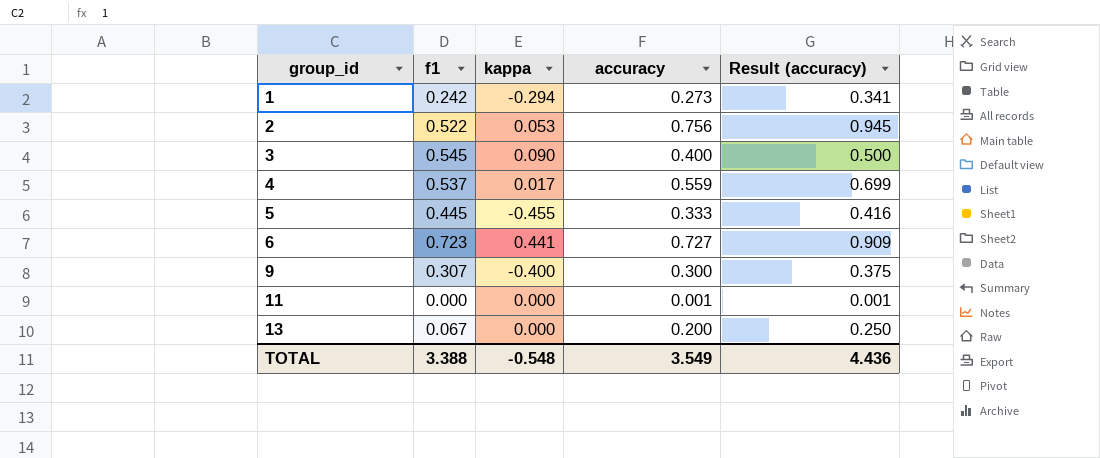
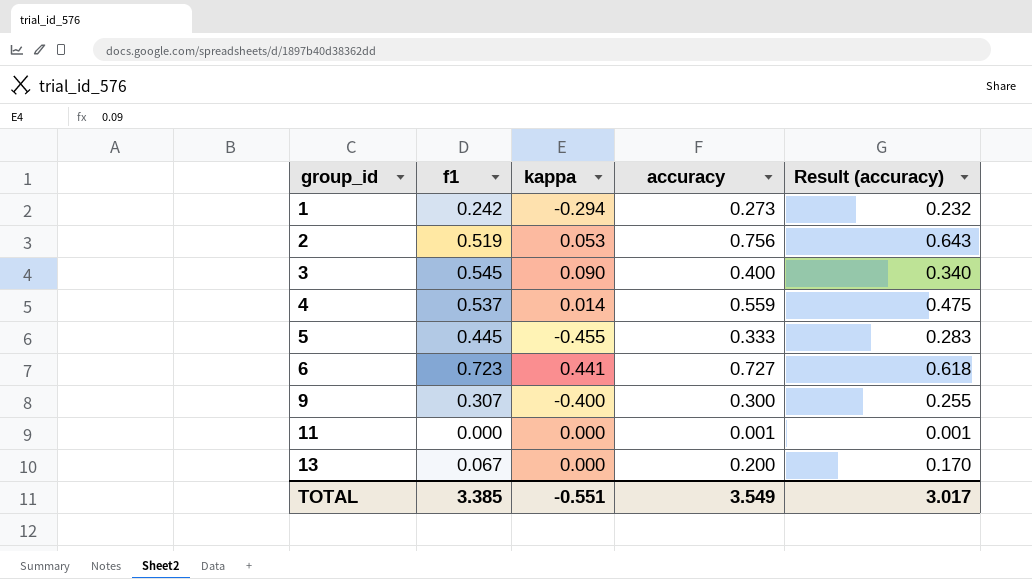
column Result (accuracy) | formula: [accuracy] * 1.25 -> [accuracy] * 0.85
2 | f1: 0.522 -> 0.519
4 | kappa: 0.017 -> 0.014
TOTAL | f1: 3.388 -> 3.385
TOTAL | kappa: -0.548 -> -0.551
TOTAL | Result (accuracy): 4.436 -> 3.017

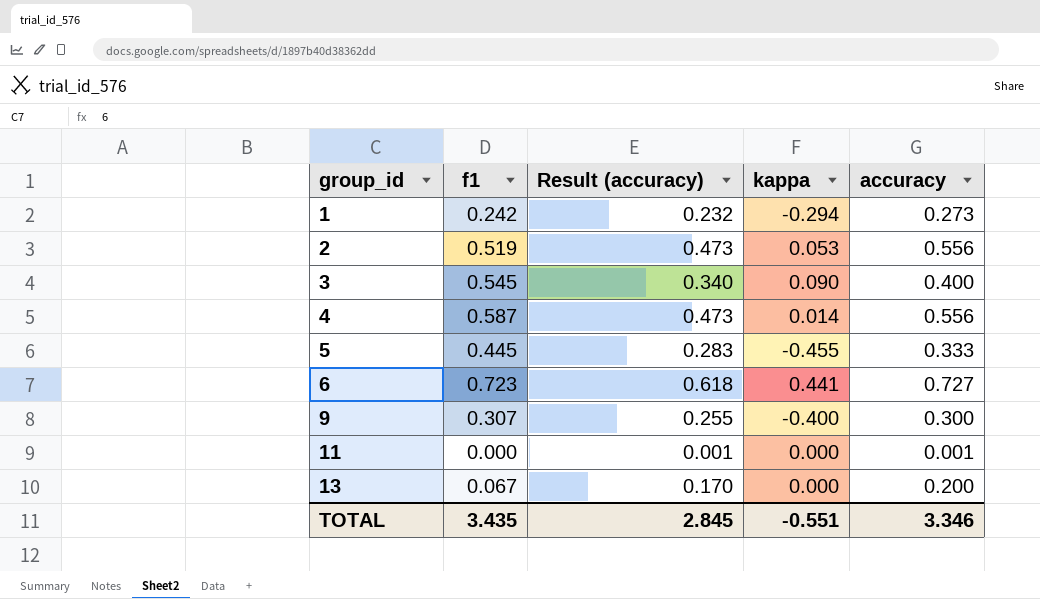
column Result (accuracy) | position: 5 -> 3
2 | Result (accuracy): 0.643 -> 0.473
2 | accuracy: 0.756 -> 0.556
4 | f1: 0.537 -> 0.587
4 | Result (accuracy): 0.475 -> 0.473
4 | accuracy: 0.559 -> 0.556
TOTAL | f1: 3.385 -> 3.435
TOTAL | Result (accuracy): 3.017 -> 2.845
TOTAL | accuracy: 3.549 -> 3.346

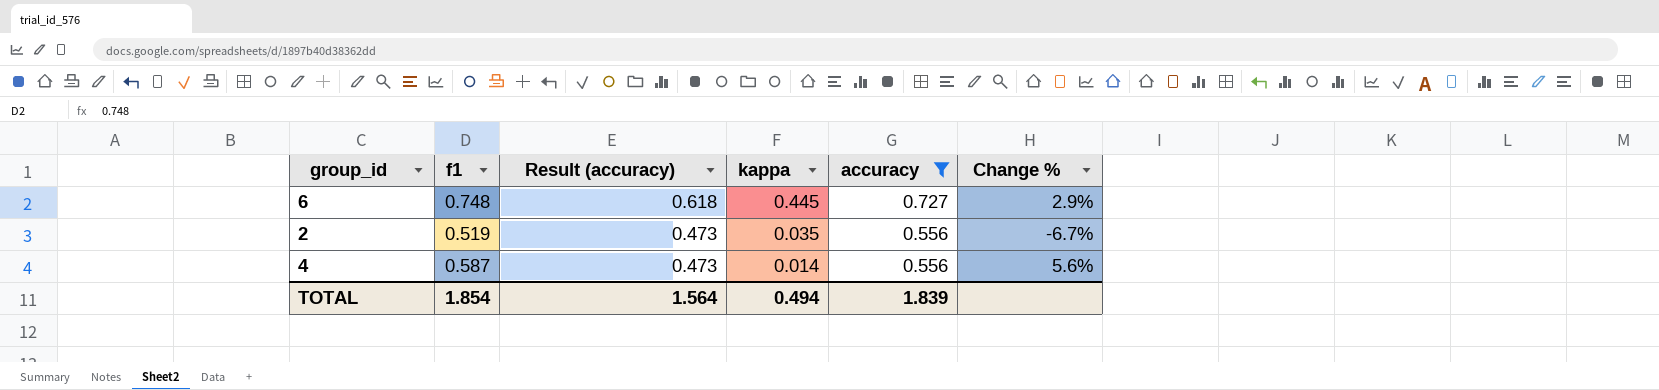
filter: none -> accuracy >= 0.556
row order: group_id ascending -> Result (accuracy) descending
column Change % | formula: none -> ([f1] - [accuracy]) / [accuracy]
6 | f1: 0.723 -> 0.748
6 | kappa: 0.441 -> 0.445
2 | kappa: 0.053 -> 0.035
TOTAL | f1: 3.435 -> 1.854
TOTAL | Result (accuracy): 2.845 -> 1.564
TOTAL | kappa: -0.551 -> 0.494
TOTAL | accuracy: 3.346 -> 1.839

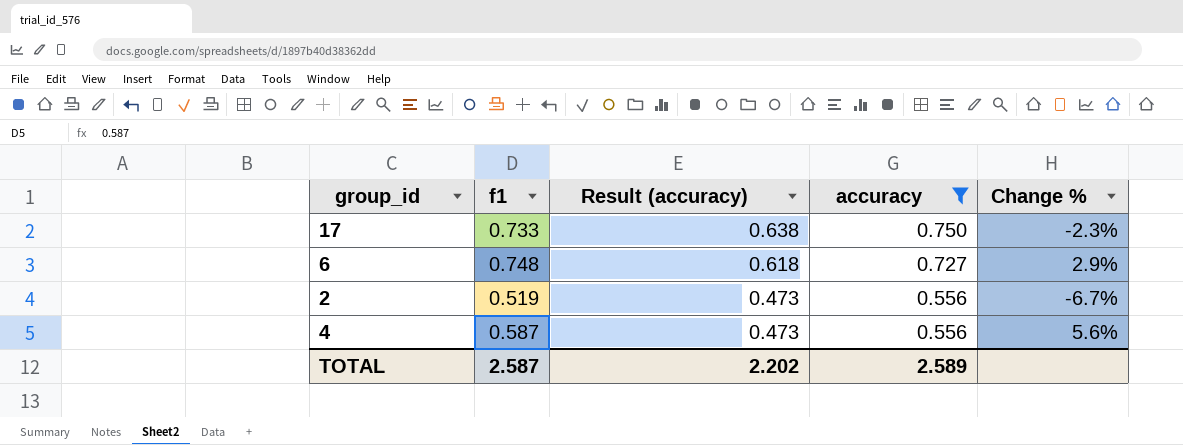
column kappa | position: 4 -> none
row 17: none -> 0.733 | 0.638 | 0.750 | -2.3%
TOTAL | f1: 1.854 -> 2.587
TOTAL | Result (accuracy): 1.564 -> 2.202
TOTAL | accuracy: 1.839 -> 2.589

